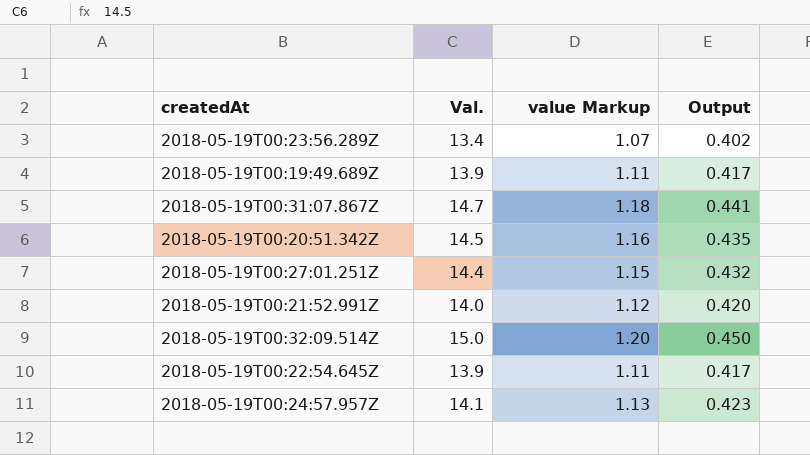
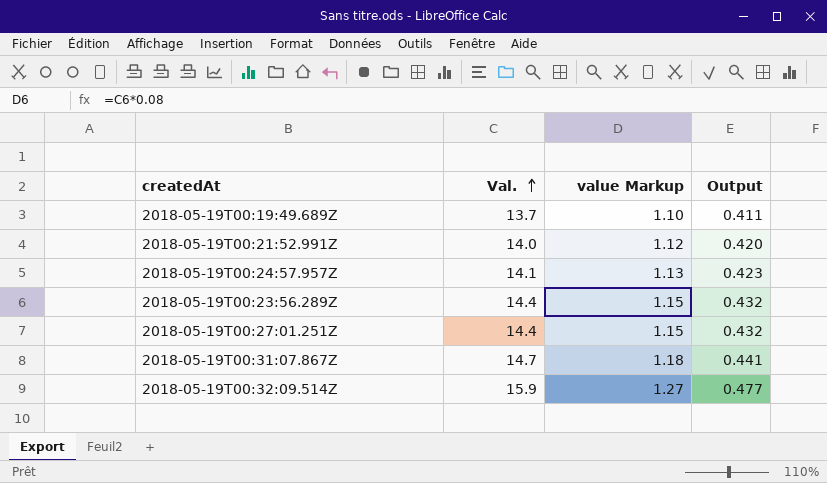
row order: none -> Val. ascending
row 2018-05-19T00:20:51.342Z: 14.5 | 1.16 | 0.435 -> none
row 2018-05-19T00:22:54.645Z: 13.9 | 1.11 | 0.417 -> none
2018-05-19T00:19:49.689Z | Val.: 13.9 -> 13.7
2018-05-19T00:19:49.689Z | value Markup: 1.11 -> 1.10
2018-05-19T00:19:49.689Z | Output: 0.417 -> 0.411
2018-05-19T00:23:56.289Z | Val.: 13.4 -> 14.4
2018-05-19T00:23:56.289Z | value Markup: 1.07 -> 1.15
2018-05-19T00:23:56.289Z | Output: 0.402 -> 0.432
2018-05-19T00:32:09.514Z | Val.: 15.0 -> 15.9
2018-05-19T00:32:09.514Z | value Markup: 1.20 -> 1.27
2018-05-19T00:32:09.514Z | Output: 0.450 -> 0.477

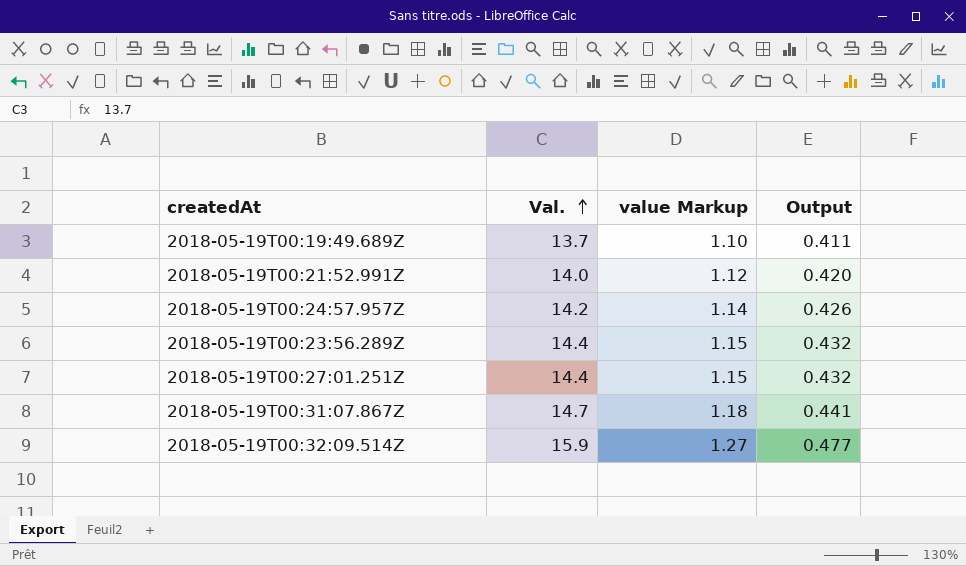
2018-05-19T00:24:57.957Z | Val.: 14.1 -> 14.2
2018-05-19T00:24:57.957Z | value Markup: 1.13 -> 1.14
2018-05-19T00:24:57.957Z | Output: 0.423 -> 0.426

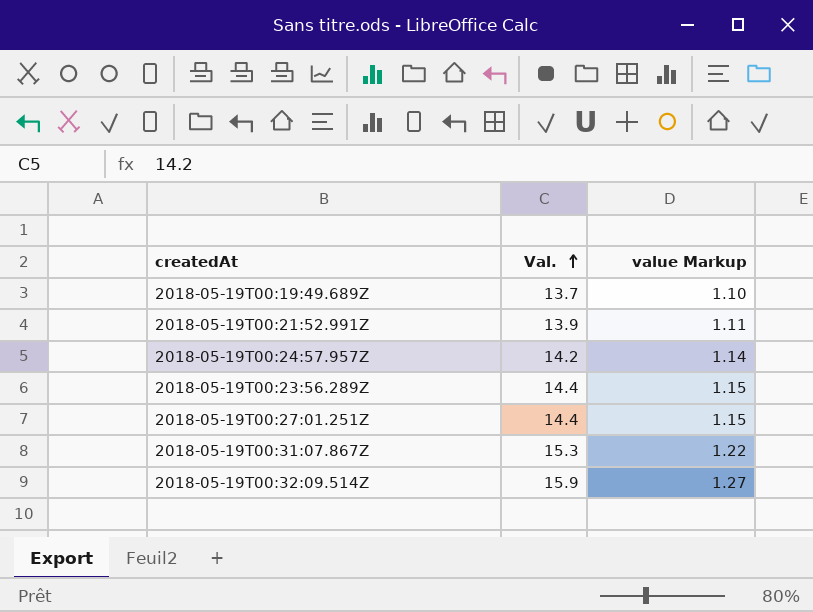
column Output | formula: [Val.] * 0.03 -> none
2018-05-19T00:21:52.991Z | Val.: 14.0 -> 13.9
2018-05-19T00:21:52.991Z | value Markup: 1.12 -> 1.11
2018-05-19T00:31:07.867Z | Val.: 14.7 -> 15.3
2018-05-19T00:31:07.867Z | value Markup: 1.18 -> 1.22

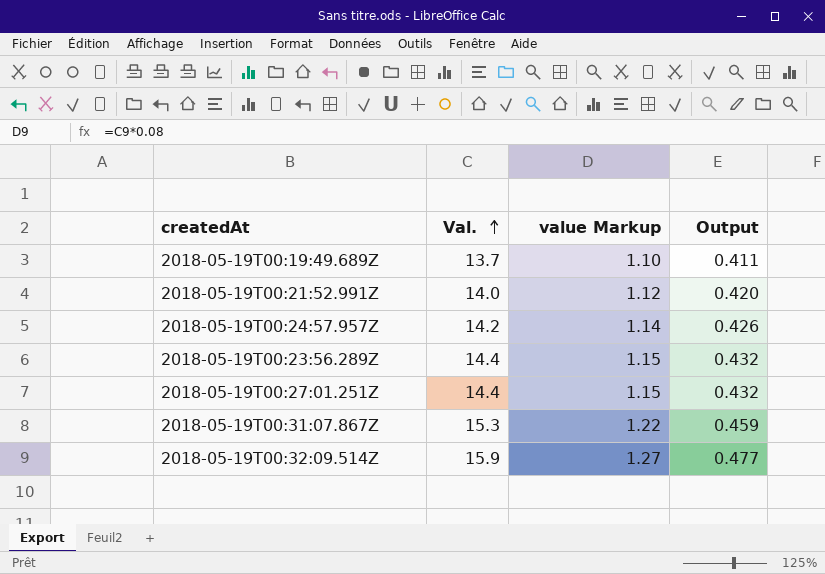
column Output | formula: none -> [Val.] * 0.03
2018-05-19T00:21:52.991Z | Val.: 13.9 -> 14.0
2018-05-19T00:21:52.991Z | value Markup: 1.11 -> 1.12

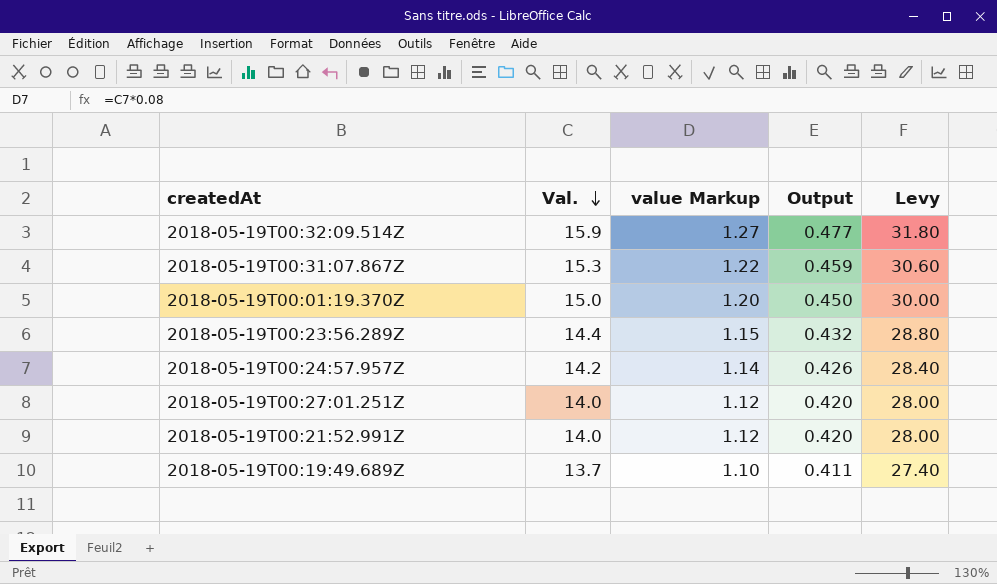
row order: Val. ascending -> Val. descending
column Levy | formula: none -> [Val.] * 2
row 2018-05-19T00:01:19.370Z: none -> 15.0 | 1.20 | 0.450 | 30.00
2018-05-19T00:27:01.251Z | Val.: 14.4 -> 14.0
2018-05-19T00:27:01.251Z | value Markup: 1.15 -> 1.12
2018-05-19T00:27:01.251Z | Output: 0.432 -> 0.420

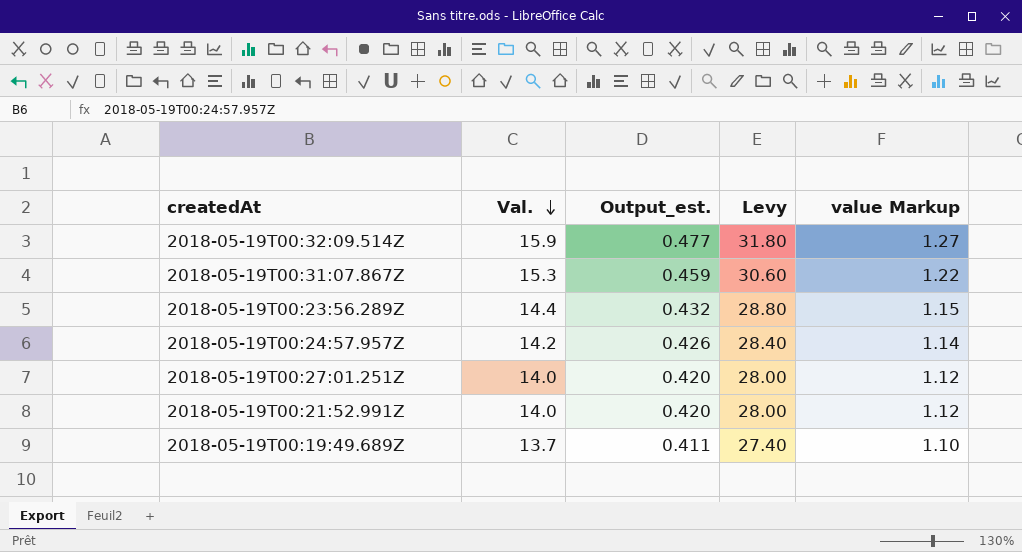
column name: Output -> Output_est.
column value Markup | position: 3 -> 5
row 2018-05-19T00:01:19.370Z: 15.0 | 1.20 | 0.450 | 30.00 -> none

